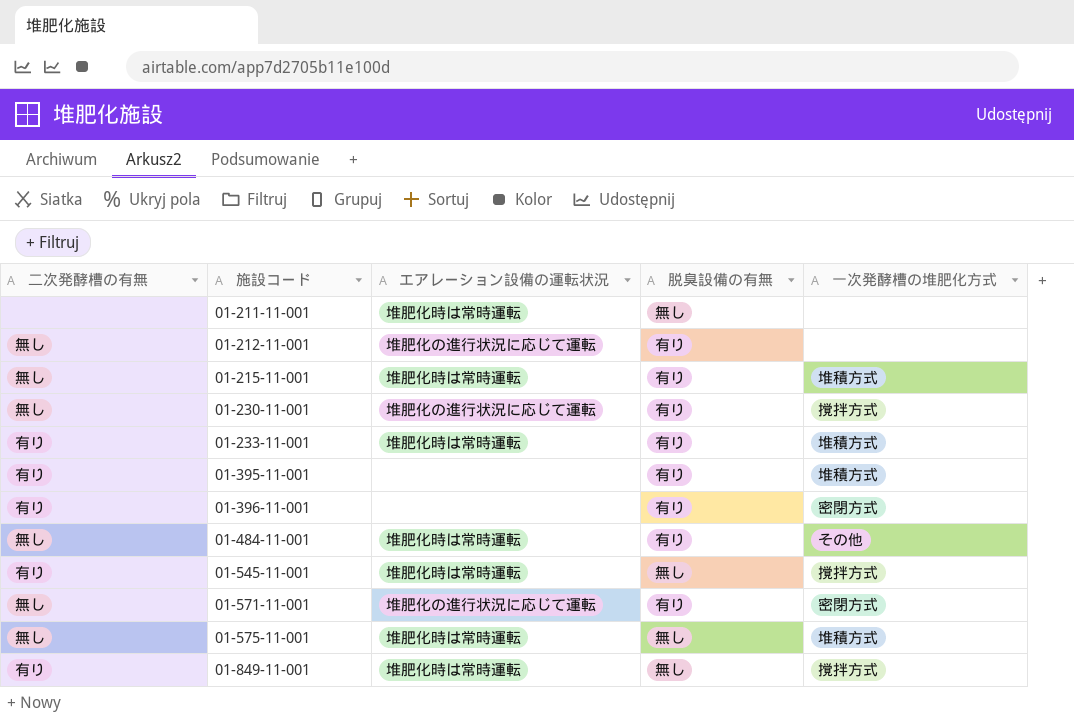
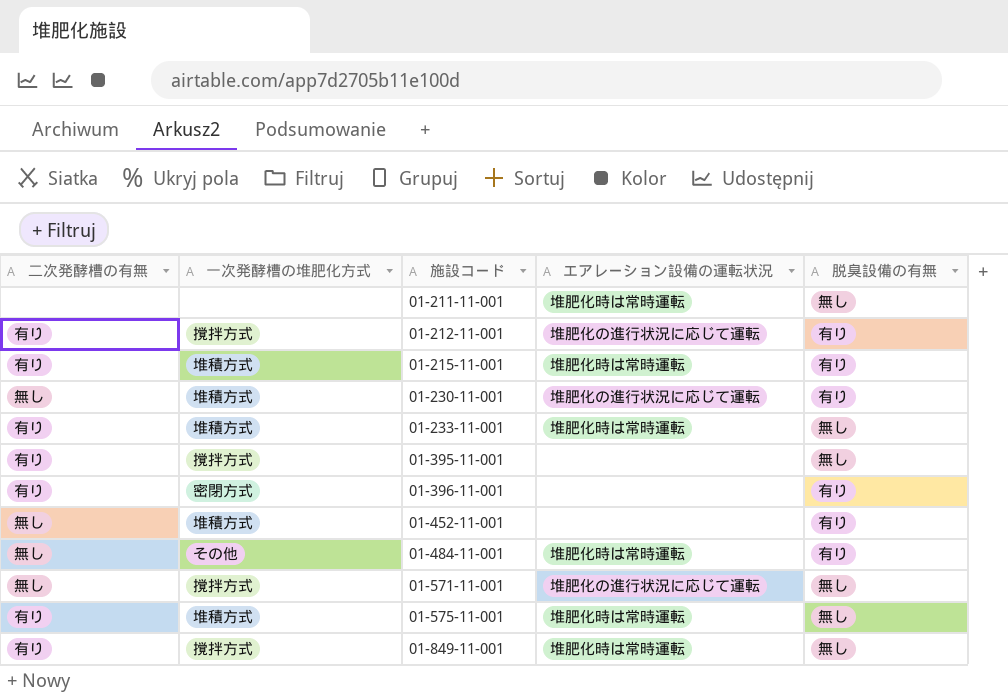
column 一次発酵槽の堆肥化方式 | position: 5 -> 2
row 01-545-11-001: 有り | 堆肥化時は常時運転 | 無し | 撹拌方式 -> none
01-212-11-001 | 二次発酵槽の有無: 無し -> 有り
01-212-11-001 | 一次発酵槽の堆肥化方式: none -> 撹拌方式
01-215-11-001 | 二次発酵槽の有無: 無し -> 有り
01-230-11-001 | 一次発酵槽の堆肥化方式: 撹拌方式 -> 堆積方式
01-233-11-001 | 脱臭設備の有無: 有り -> 無し
01-395-11-001 | 一次発酵槽の堆肥化方式: 堆積方式 -> 撹拌方式
01-395-11-001 | 脱臭設備の有無: 有り -> 無し
row 01-452-11-001: none -> 無し | 堆積方式 | none | 有り
01-571-11-001 | 一次発酵槽の堆肥化方式: 密閉方式 -> 撹拌方式
01-571-11-001 | 脱臭設備の有無: 有り -> 無し
01-575-11-001 | 二次発酵槽の有無: 無し -> 有り

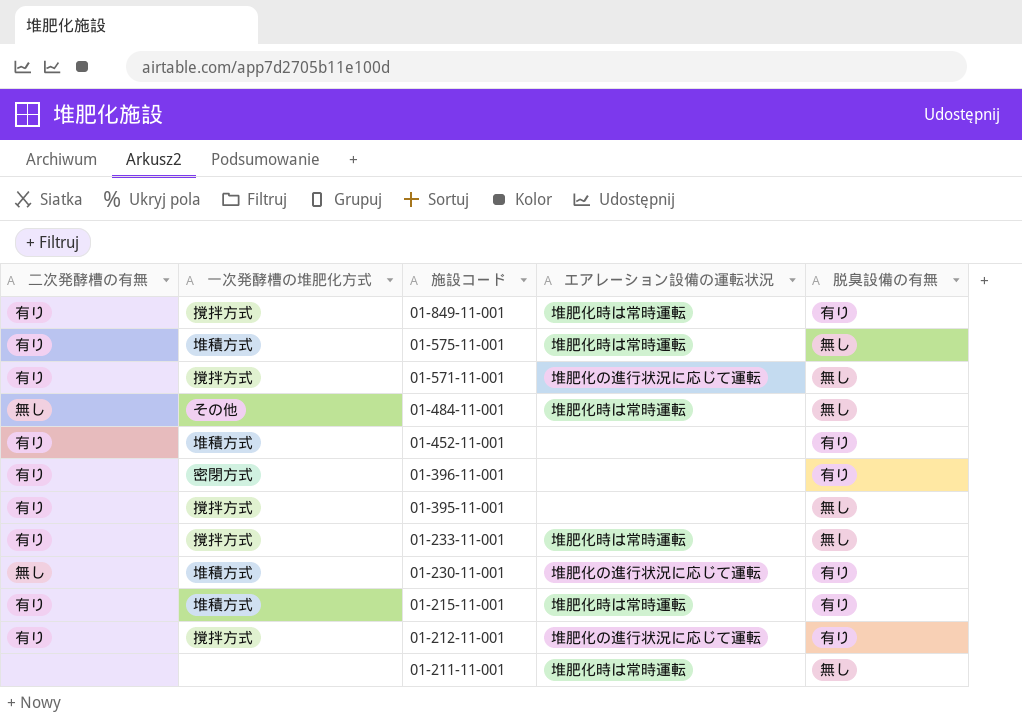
row order: 施設コード ascending -> 施設コード descending
01-849-11-001 | 脱臭設備の有無: 無し -> 有り
01-571-11-001 | 二次発酵槽の有無: 無し -> 有り
01-484-11-001 | 脱臭設備の有無: 有り -> 無し
01-452-11-001 | 二次発酵槽の有無: 無し -> 有り
01-233-11-001 | 一次発酵槽の堆肥化方式: 堆積方式 -> 撹拌方式

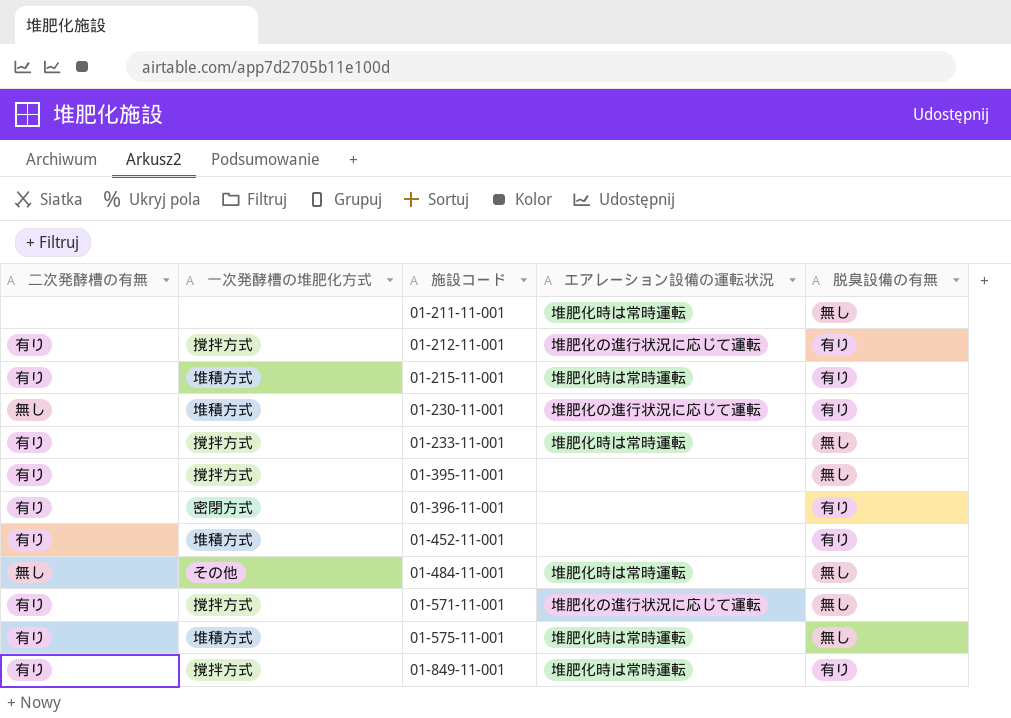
row order: 施設コード descending -> 施設コード ascending

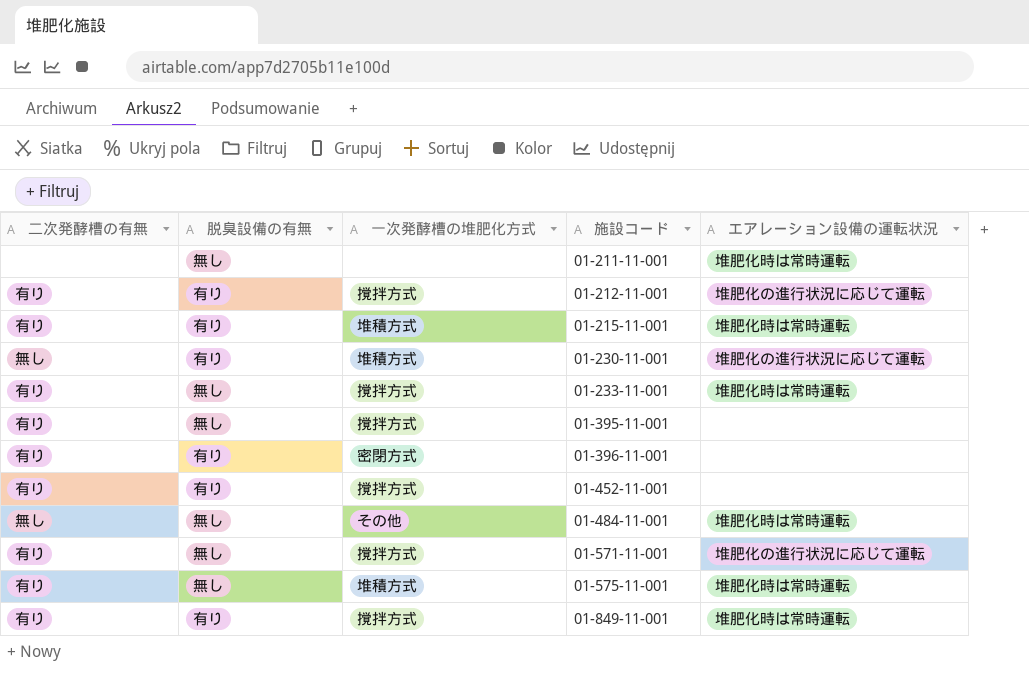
column 脱臭設備の有無 | position: 5 -> 2
01-452-11-001 | 一次発酵槽の堆肥化方式: 堆積方式 -> 撹拌方式

